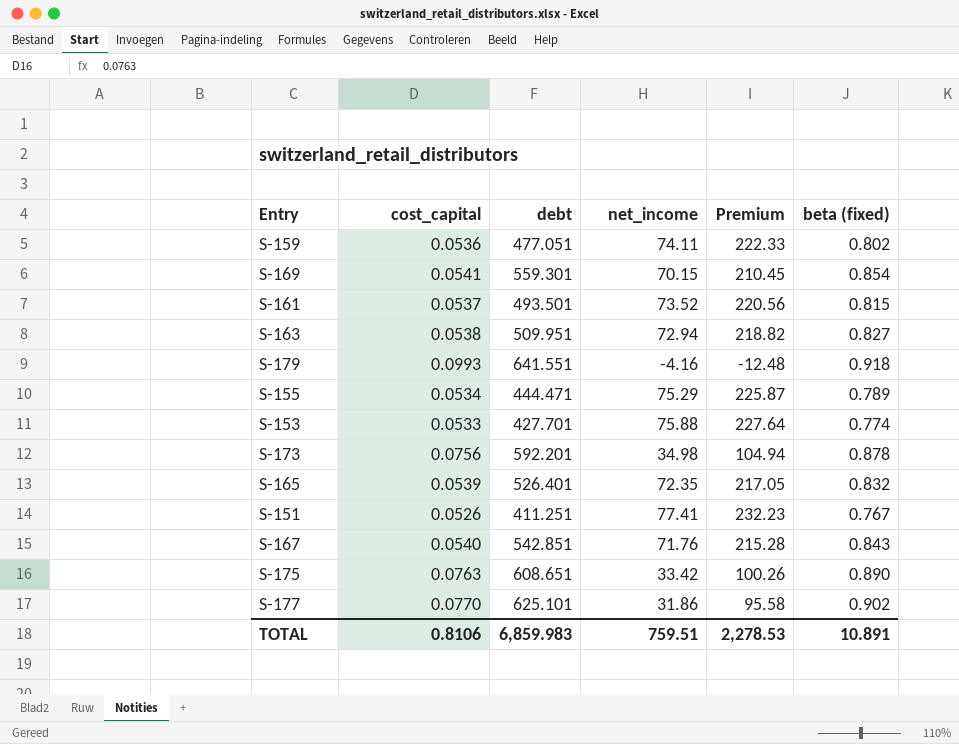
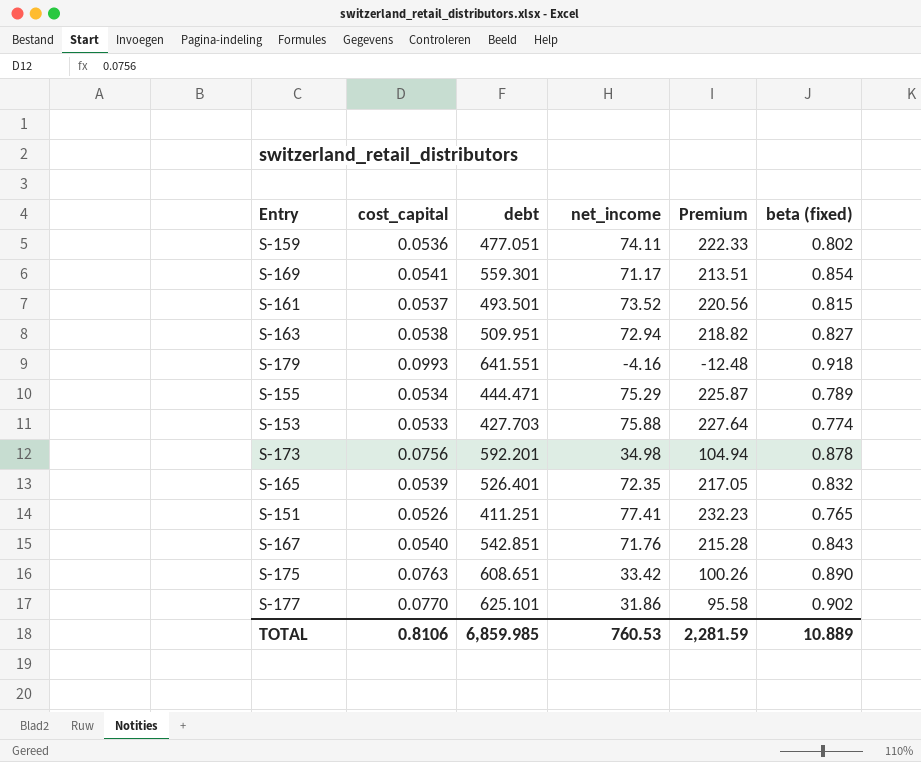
S-169 | net_income: 70.15 -> 71.17
S-169 | Premium: 210.45 -> 213.51
S-153 | debt: 427.701 -> 427.703
S-151 | beta (fixed): 0.767 -> 0.765
TOTAL | debt: 6,859.983 -> 6,859.985
TOTAL | net_income: 759.51 -> 760.53
TOTAL | Premium: 2,278.53 -> 2,281.59
TOTAL | beta (fixed): 10.891 -> 10.889

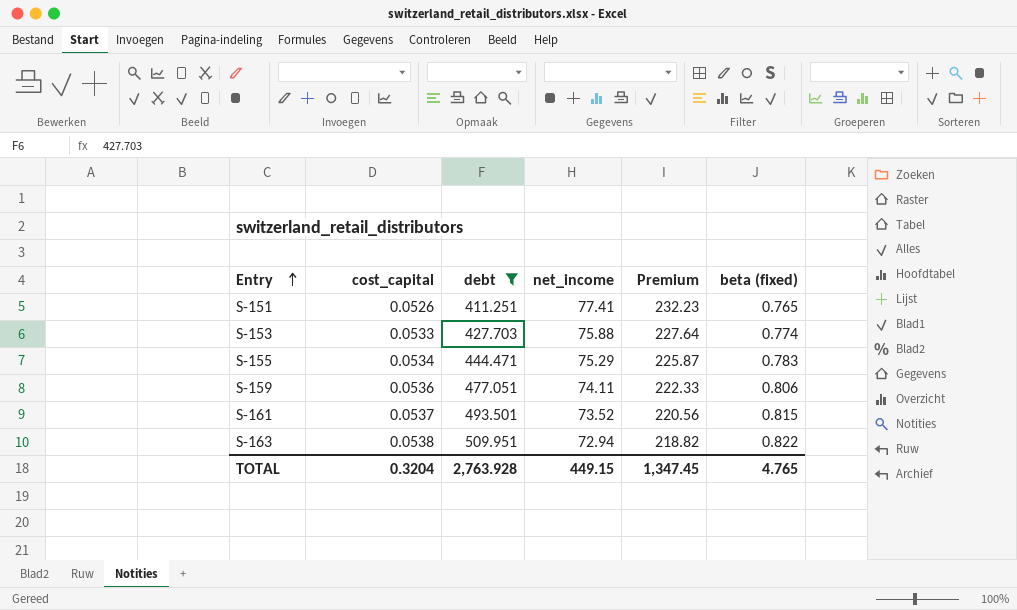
filter: none -> debt <= 509.951
row order: none -> Entry ascending
S-155 | beta (fixed): 0.789 -> 0.783
S-159 | beta (fixed): 0.802 -> 0.806
S-163 | beta (fixed): 0.827 -> 0.822
TOTAL | cost_capital: 0.8106 -> 0.3204
TOTAL | debt: 6,859.985 -> 2,763.928
TOTAL | net_income: 760.53 -> 449.15
TOTAL | Premium: 2,281.59 -> 1,347.45
TOTAL | beta (fixed): 10.889 -> 4.765

